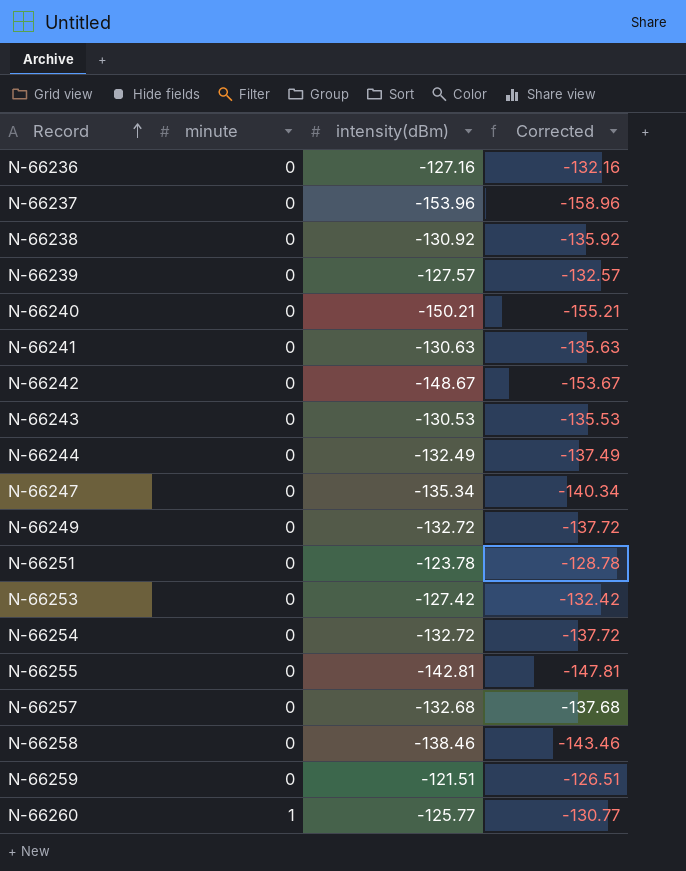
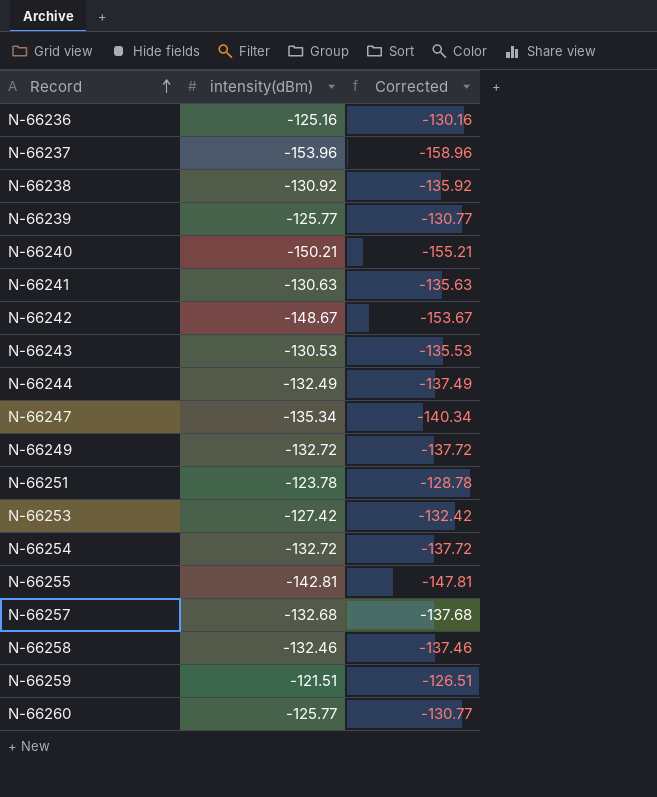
column minute | position: 2 -> none
N-66236 | intensity(dBm): -127.16 -> -125.16
N-66236 | Corrected: -132.16 -> -130.16
N-66239 | intensity(dBm): -127.57 -> -125.77
N-66239 | Corrected: -132.57 -> -130.77
N-66258 | intensity(dBm): -138.46 -> -132.46
N-66258 | Corrected: -143.46 -> -137.46

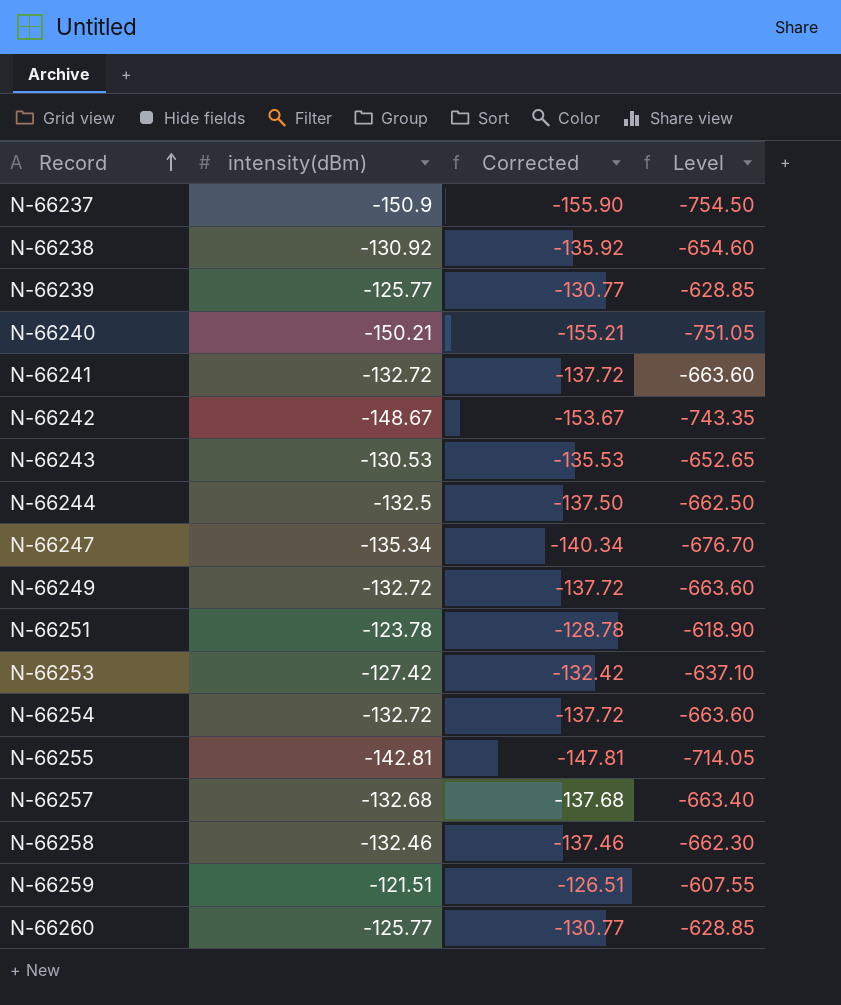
column Level | formula: none -> [intensity(dBm)] * 5
row N-66236: -125.16 | -130.16 -> none
N-66237 | intensity(dBm): -153.96 -> -150.9
N-66237 | Corrected: -158.96 -> -155.90
N-66241 | intensity(dBm): -130.63 -> -132.72
N-66241 | Corrected: -135.63 -> -137.72
N-66244 | intensity(dBm): -132.49 -> -132.5
N-66244 | Corrected: -137.49 -> -137.50

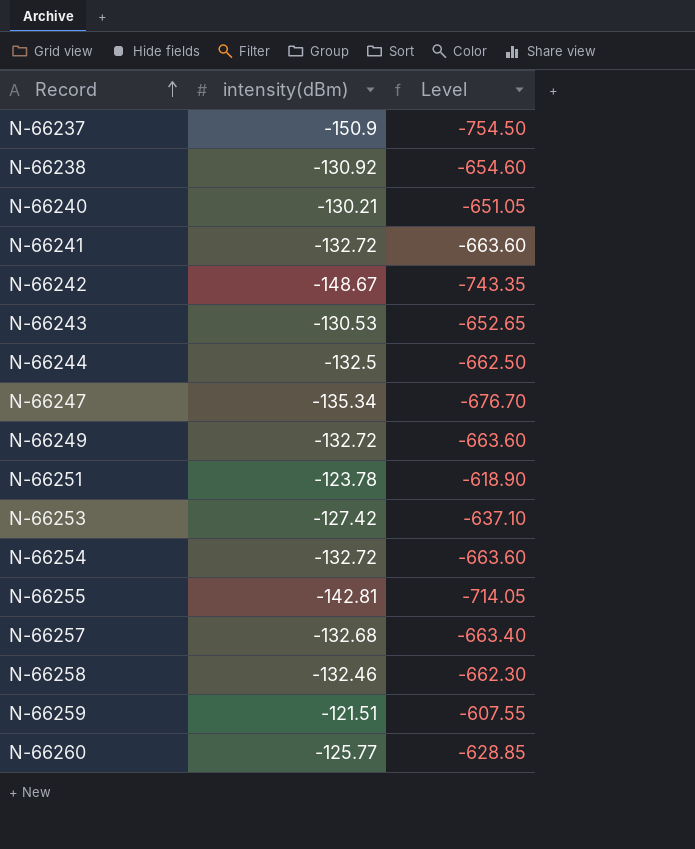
column Corrected | formula: [intensity(dBm)] - 5 -> none
row N-66239: -125.77 | -130.77 | -628.85 -> none
N-66240 | intensity(dBm): -150.21 -> -130.21
N-66240 | Level: -751.05 -> -651.05

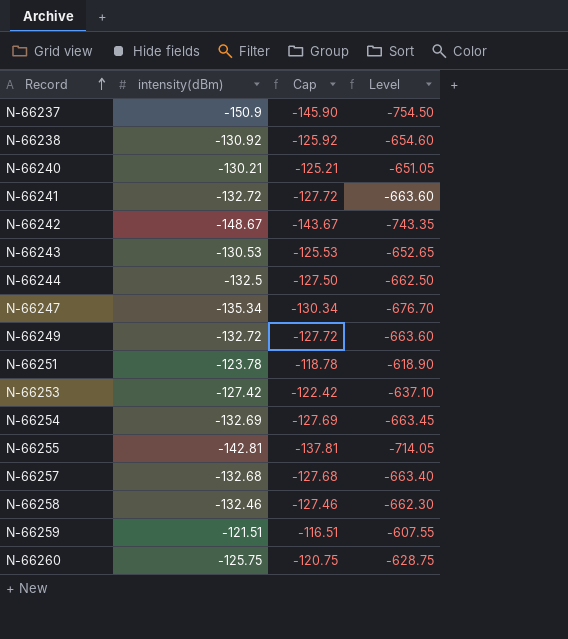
column Cap | formula: none -> [intensity(dBm)] + 5
N-66254 | intensity(dBm): -132.72 -> -132.69
N-66254 | Level: -663.60 -> -663.45
N-66260 | intensity(dBm): -125.77 -> -125.75
N-66260 | Level: -628.85 -> -628.75

